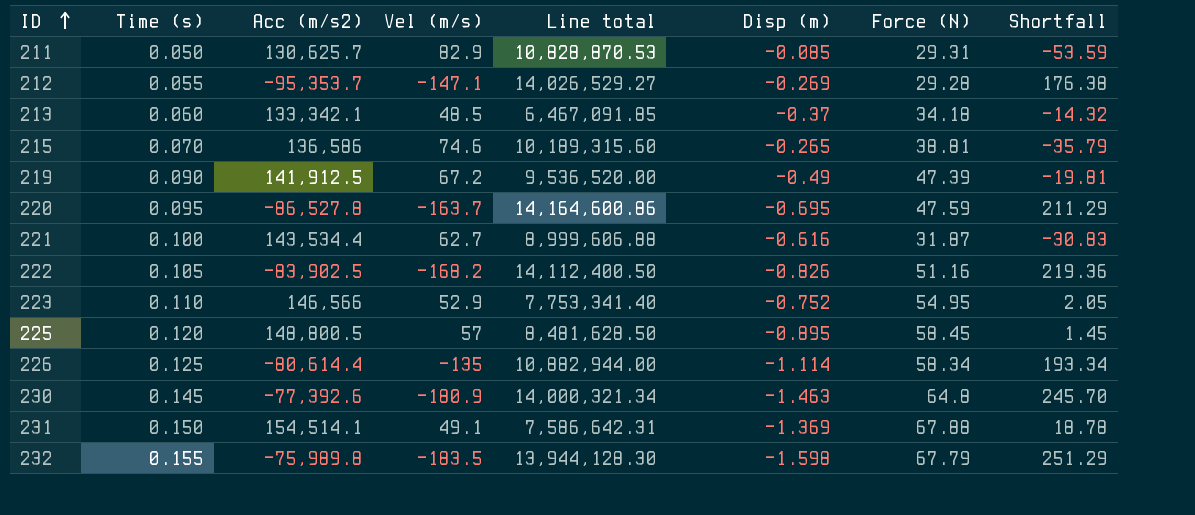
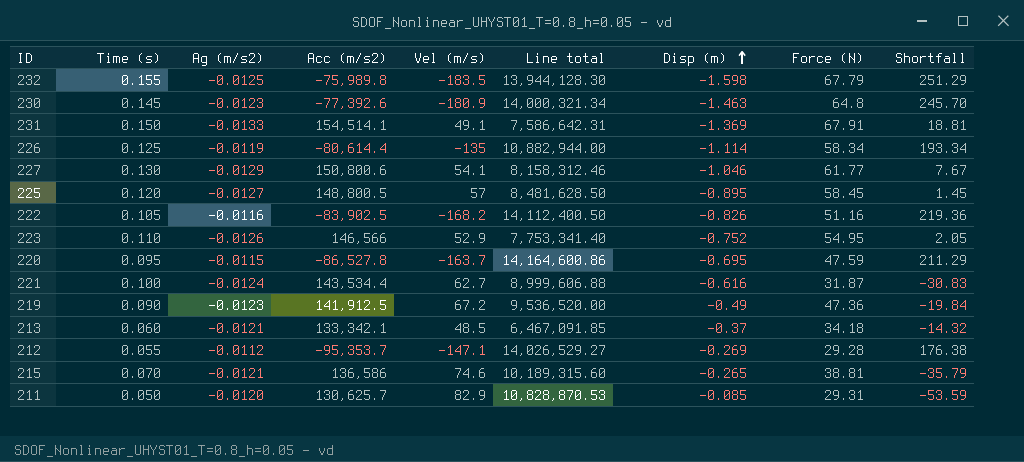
row order: ID ascending -> Disp (m) ascending
column Ag (m/s2) | position: none -> 3
231 | Force (N): 67.88 -> 67.91
231 | Shortfall: 18.78 -> 18.81
row 227: none -> 0.130 | -0.0129 | 150,800.6 | 54.1 | 8,158,312.46 | -1.046 | 61.77 | 7.67
219 | Force (N): 47.39 -> 47.36
219 | Shortfall: -19.81 -> -19.84

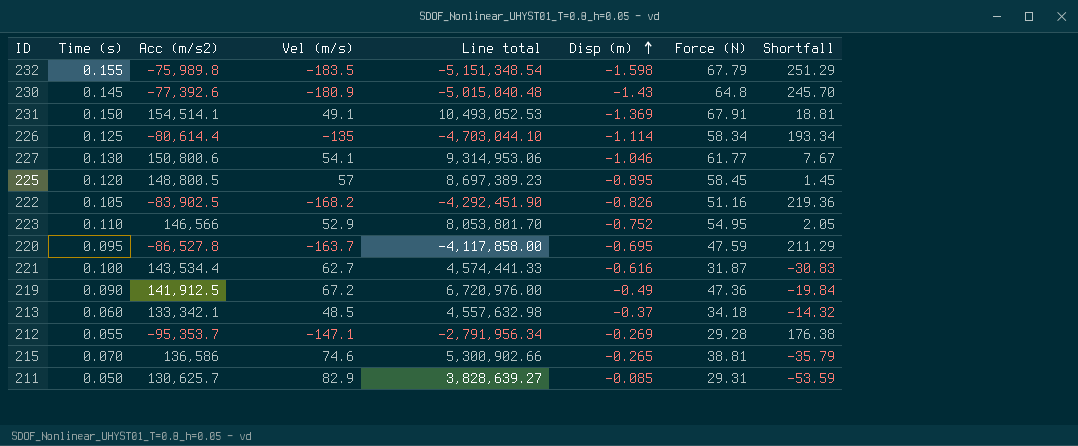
column Ag (m/s2) | position: 3 -> none
column Line total | formula: [Acc (m/s2)] * [Vel (m/s)] -> [Acc (m/s2)] * [Force (N)]
230 | Disp (m): -1.463 -> -1.43

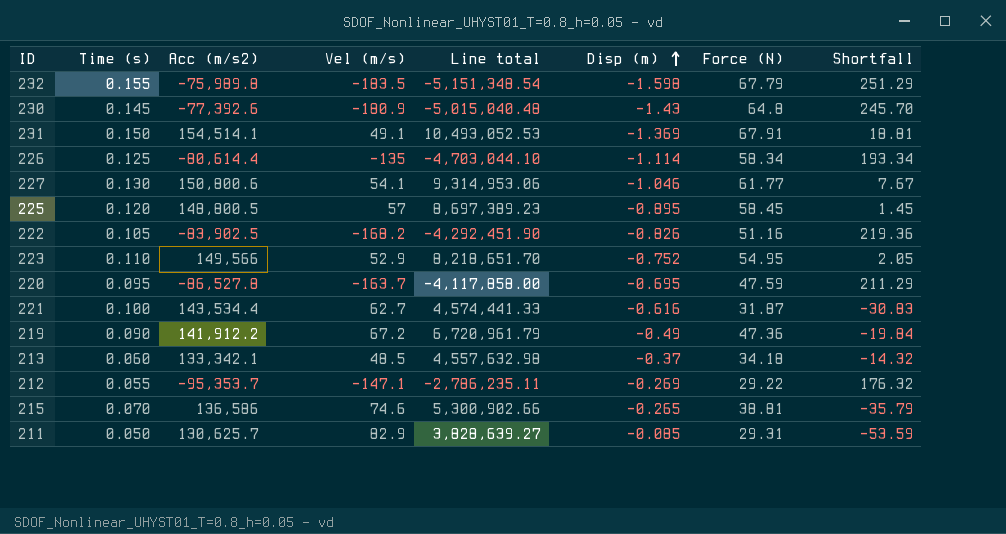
223 | Acc (m/s2): 146,566 -> 149,566
223 | Line total: 8,053,801.70 -> 8,218,651.70
219 | Acc (m/s2): 141,912.5 -> 141,912.2
219 | Line total: 6,720,976.00 -> 6,720,961.79
212 | Line total: -2,791,956.34 -> -2,786,235.11
212 | Force (N): 29.28 -> 29.22
212 | Shortfall: 176.38 -> 176.32

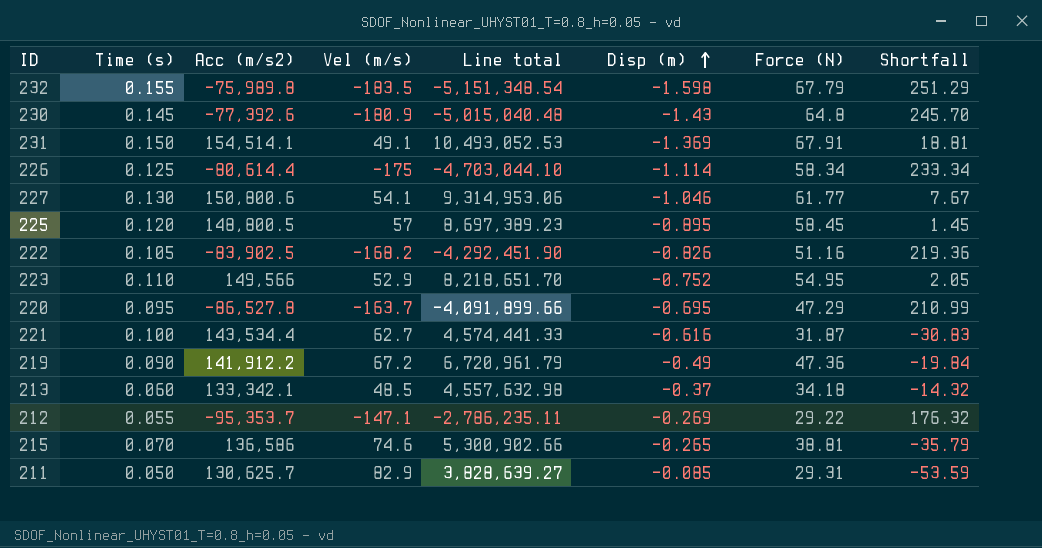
226 | Vel (m/s): -135 -> -175
226 | Shortfall: 193.34 -> 233.34
220 | Line total: -4,117,858.00 -> -4,091,899.66
220 | Force (N): 47.59 -> 47.29
220 | Shortfall: 211.29 -> 210.99

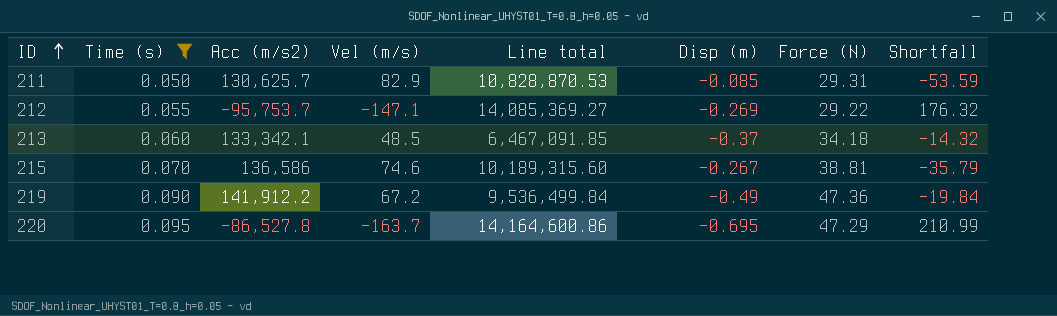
filter: none -> Time (s) <= 0.095
row order: Disp (m) ascending -> ID ascending
column Line total | formula: [Acc (m/s2)] * [Force (N)] -> [Acc (m/s2)] * [Vel (m/s)]
212 | Acc (m/s2): -95,353.7 -> -95,753.7
215 | Disp (m): -0.265 -> -0.267

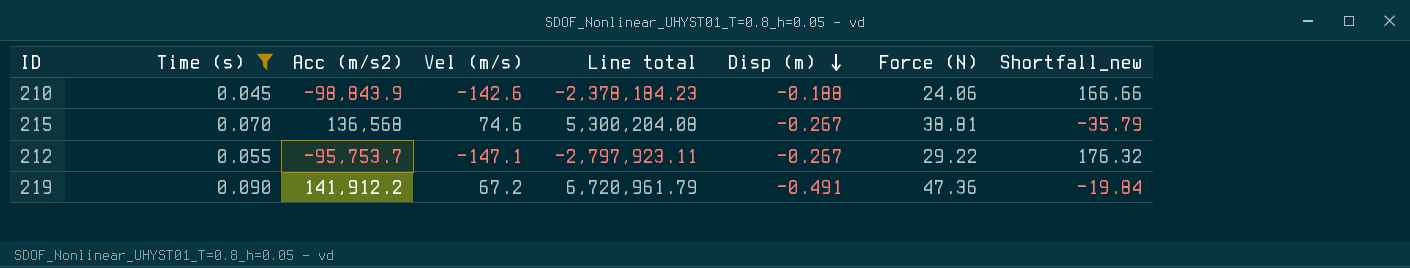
row order: ID ascending -> Disp (m) descending
column Line total | formula: [Acc (m/s2)] * [Vel (m/s)] -> [Acc (m/s2)] * [Force (N)]
column name: Shortfall -> Shortfall_new
row 211: 0.050 | 130,625.7 | 82.9 | 10,828,870.53 | -0.085 | 29.31 | -53.59 -> none
row 213: 0.060 | 133,342.1 | 48.5 | 6,467,091.85 | -0.37 | 34.18 | -14.32 -> none
row 220: 0.095 | -86,527.8 | -163.7 | 14,164,600.86 | -0.695 | 47.29 | 210.99 -> none
row 210: none -> 0.045 | -98,843.9 | -142.6 | -2,378,184.23 | -0.188 | 24.06 | 166.66
215 | Acc (m/s2): 136,586 -> 136,568
212 | Disp (m): -0.269 -> -0.267
219 | Disp (m): -0.49 -> -0.491

